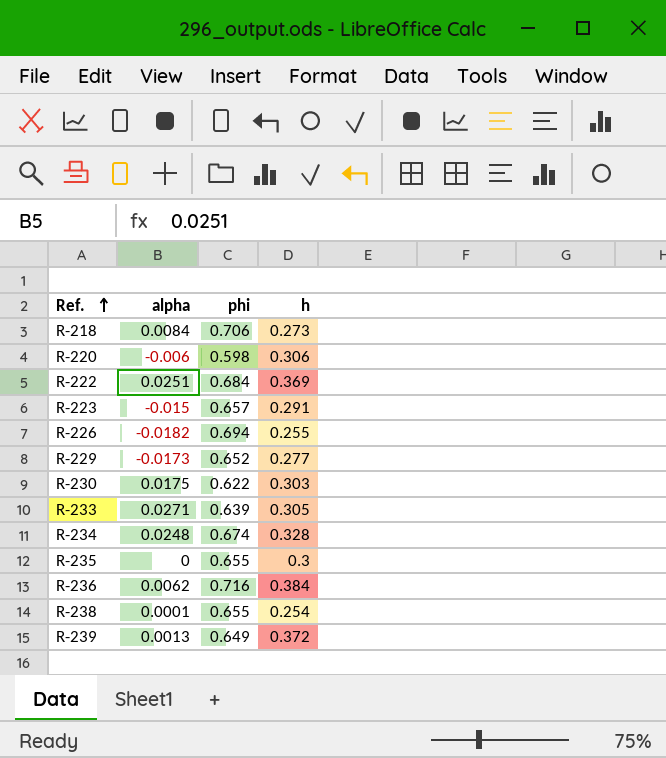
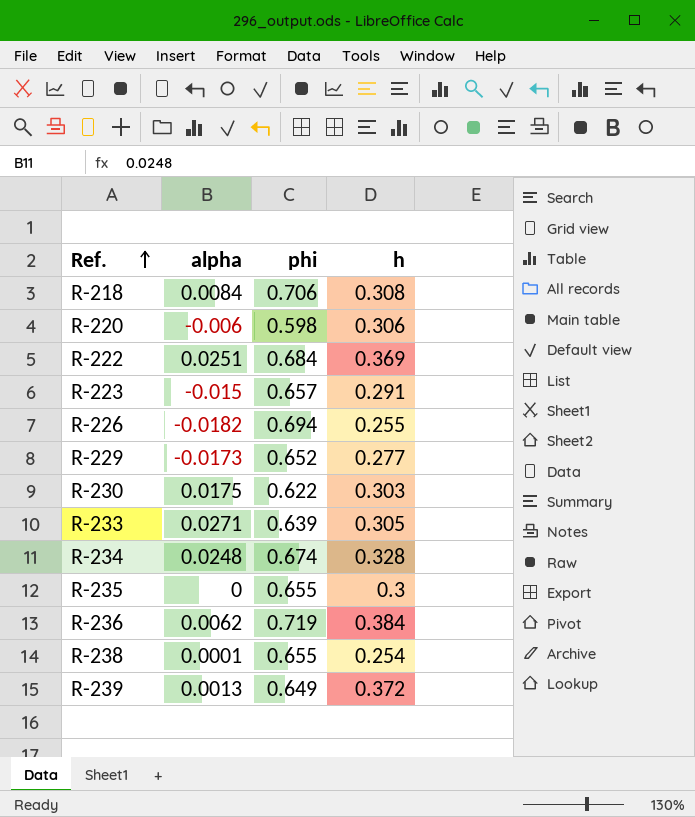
R-218 | h: 0.273 -> 0.308
R-236 | phi: 0.716 -> 0.719

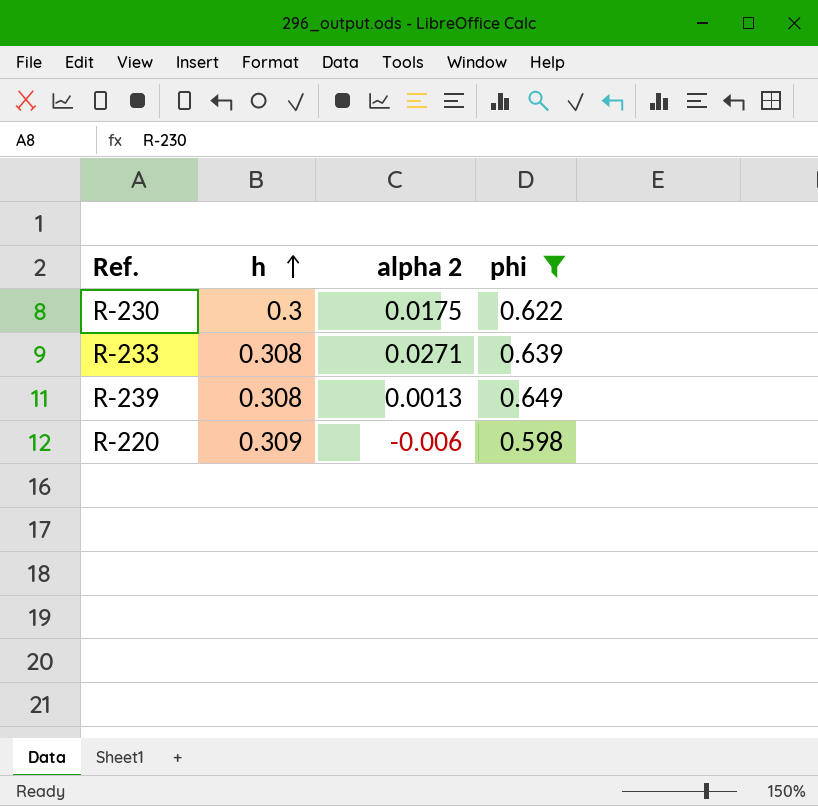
filter: none -> phi <= 0.649
row order: Ref. ascending -> h ascending
column h | position: 4 -> 2
column name: alpha -> alpha 2
R-230 | h: 0.303 -> 0.3
R-233 | h: 0.305 -> 0.308
R-239 | h: 0.372 -> 0.308
R-220 | h: 0.306 -> 0.309

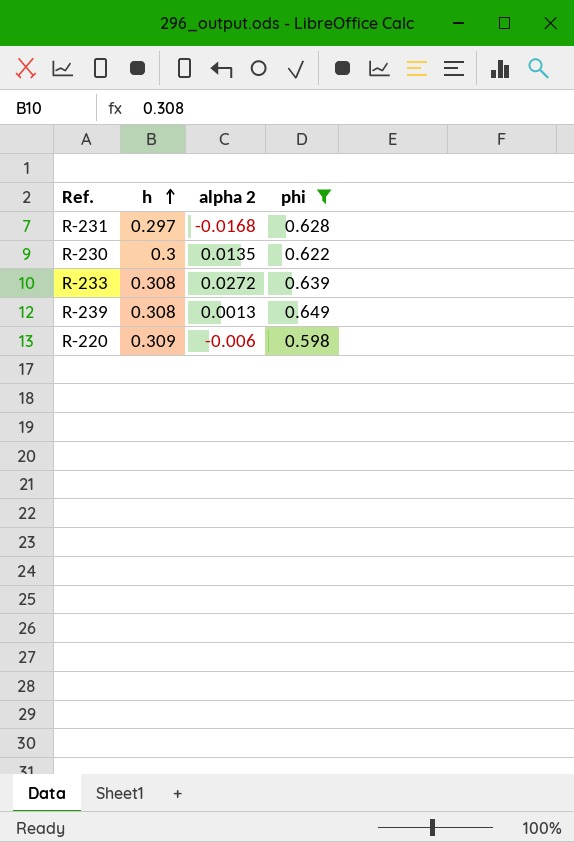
row R-231: none -> 0.297 | -0.0168 | 0.628
R-230 | alpha 2: 0.0175 -> 0.0135
R-233 | alpha 2: 0.0271 -> 0.0272

